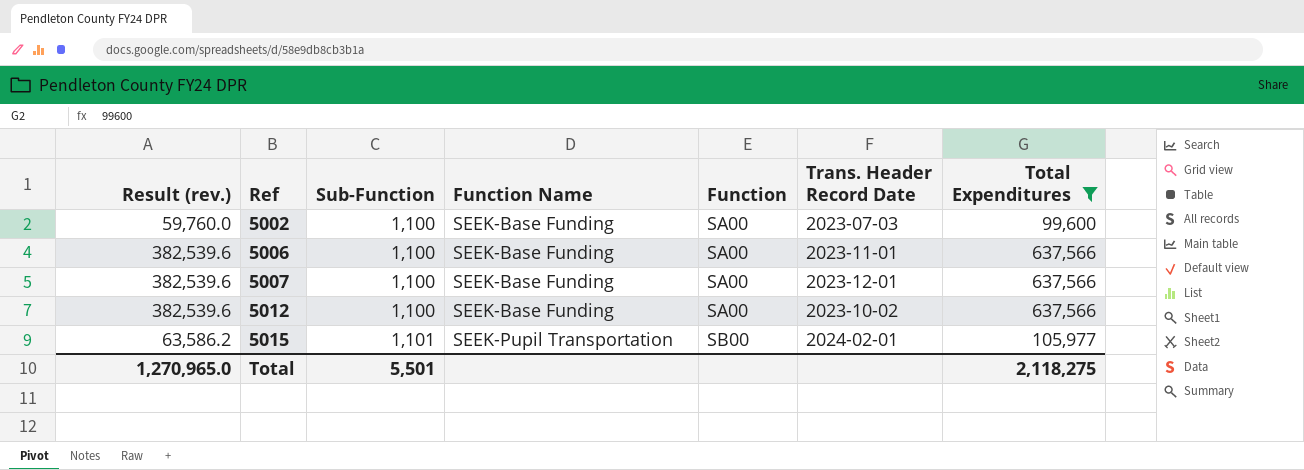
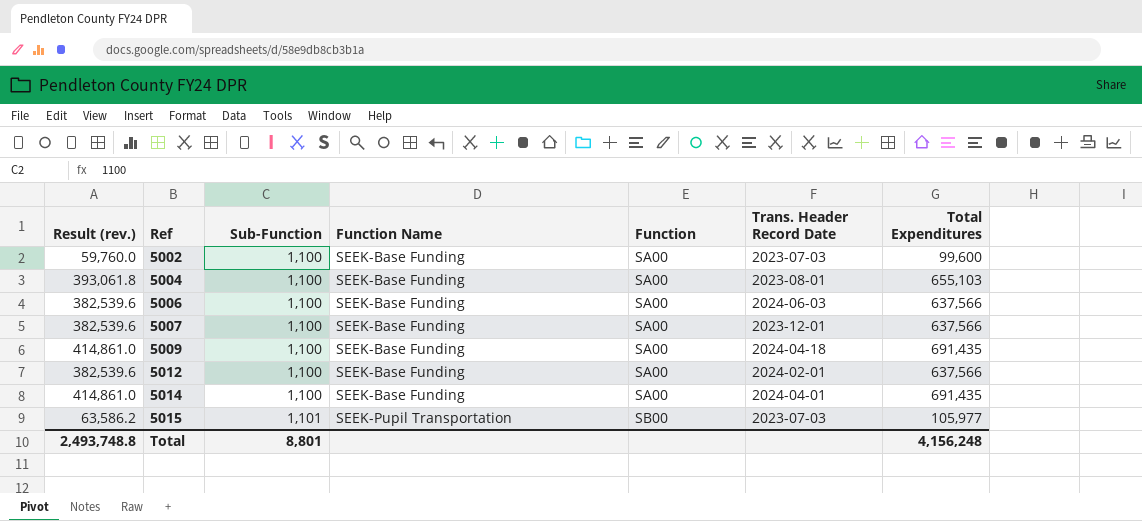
filter: Total Expenditures <= 637,566 -> none
5006 | Trans. Header Record Date: 2023-11-01 -> 2024-06-03
5012 | Trans. Header Record Date: 2023-10-02 -> 2024-02-01
5015 | Trans. Header Record Date: 2024-02-01 -> 2023-07-03
Total | Result (rev.): 1,270,965.0 -> 2,493,748.8
Total | Sub-Function: 5,501 -> 8,801
Total | Total Expenditures: 2,118,275 -> 4,156,248

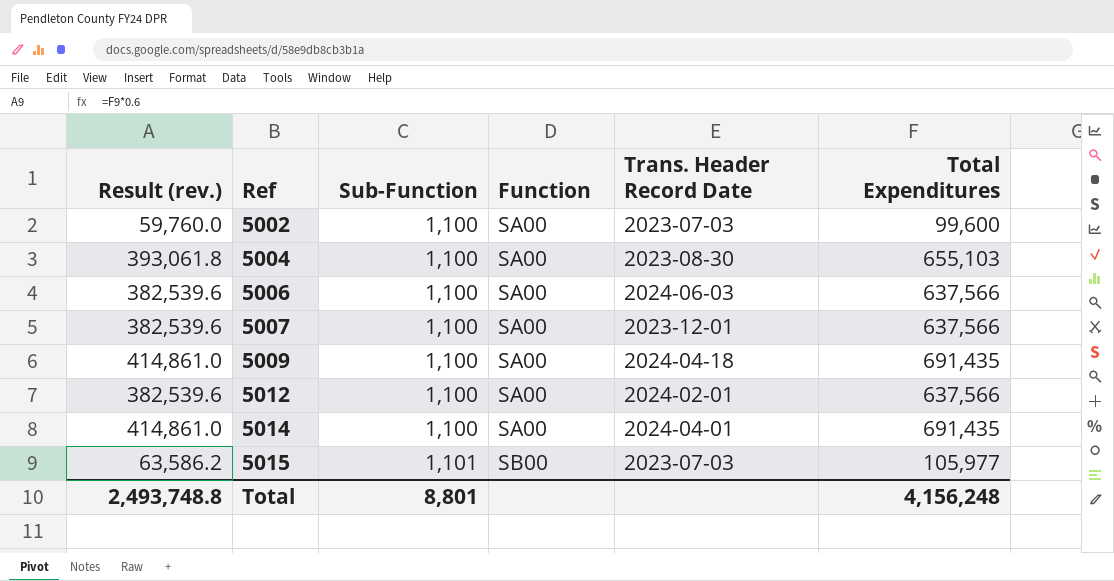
column Function Name | position: 4 -> none
5004 | Trans. Header Record Date: 2023-08-01 -> 2023-08-30

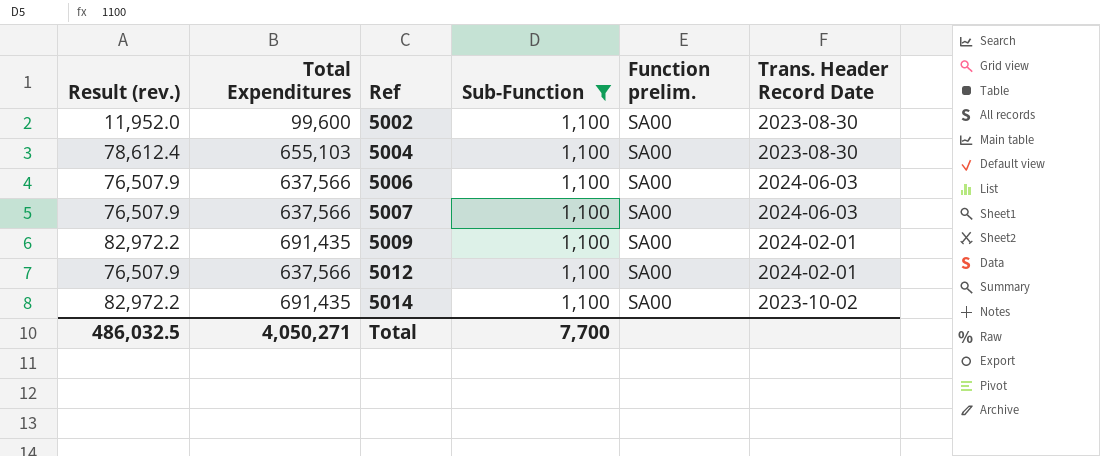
filter: none -> Sub-Function = 1,100
column Result (rev.) | formula: [Total Expenditures] * 0.6 -> [Total Expenditures] * 0.12
column Total Expenditures | position: 6 -> 2
column name: Function -> Function prelim.
5002 | Trans. Header Record Date: 2023-07-03 -> 2023-08-30
5007 | Trans. Header Record Date: 2023-12-01 -> 2024-06-03
5009 | Trans. Header Record Date: 2024-04-18 -> 2024-02-01
5014 | Trans. Header Record Date: 2024-04-01 -> 2023-10-02
Total | Result (rev.): 2,493,748.8 -> 486,032.5
Total | Total Expenditures: 4,156,248 -> 4,050,271
Total | Sub-Function: 8,801 -> 7,700

